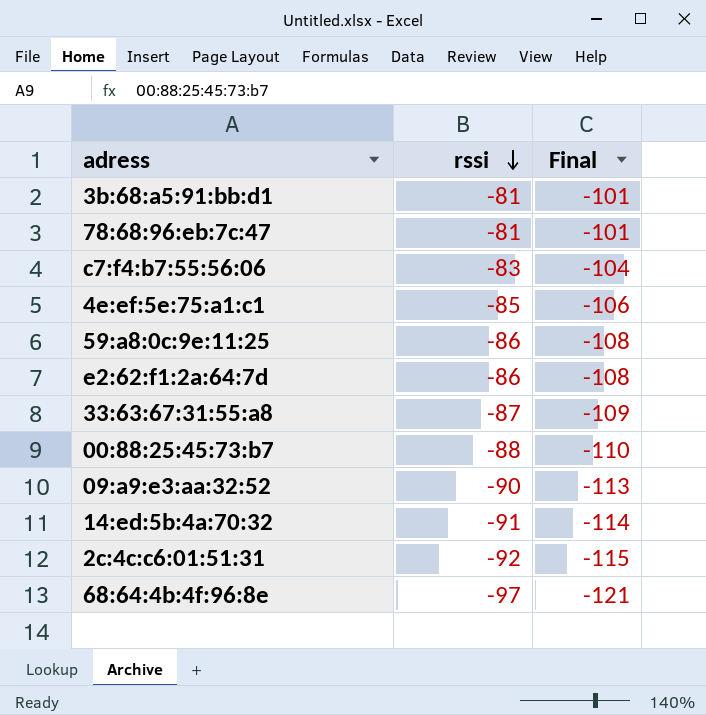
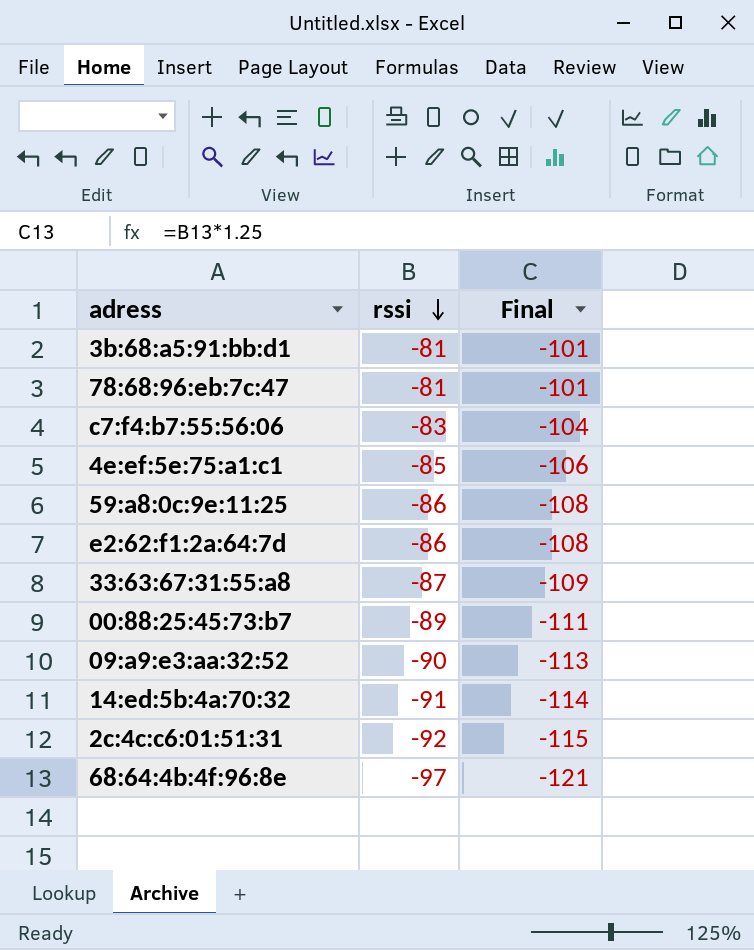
00:88:25:45:73:b7 | rssi: -88 -> -89
00:88:25:45:73:b7 | Final: -110 -> -111

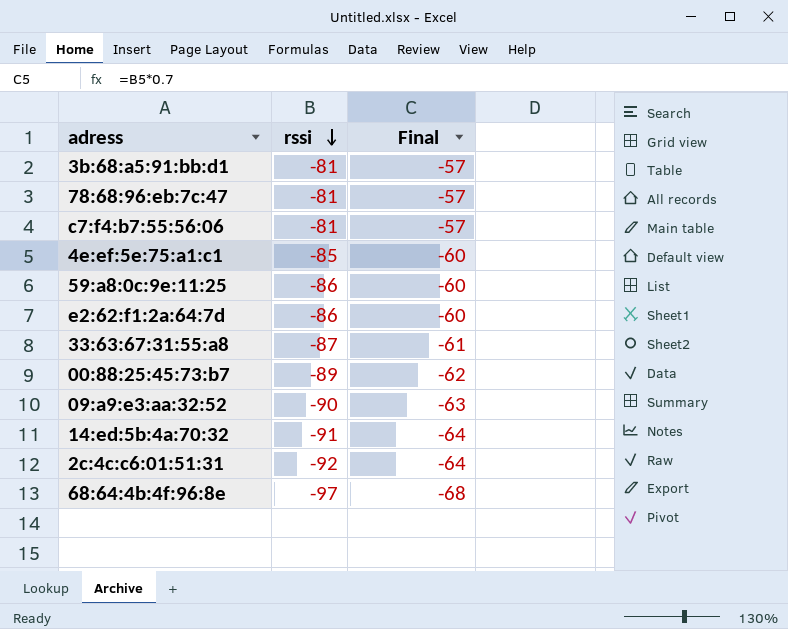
column Final | formula: [rssi] * 1.25 -> [rssi] * 0.7
c7:f4:b7:55:56:06 | rssi: -83 -> -81

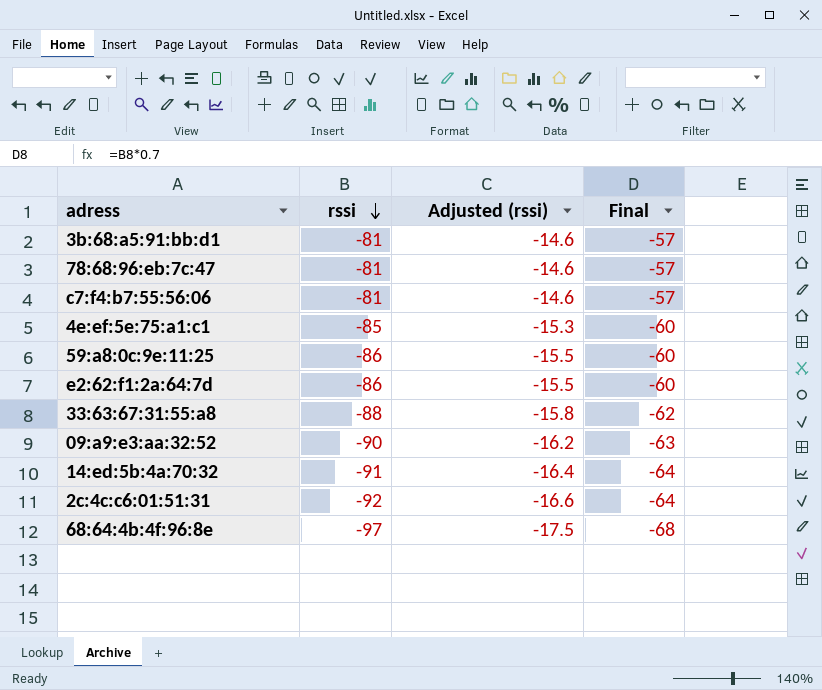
column Adjusted (rssi) | formula: none -> [rssi] * 0.18
row 00:88:25:45:73:b7: -89 | -62 -> none
33:63:67:31:55:a8 | rssi: -87 -> -88
33:63:67:31:55:a8 | Final: -61 -> -62

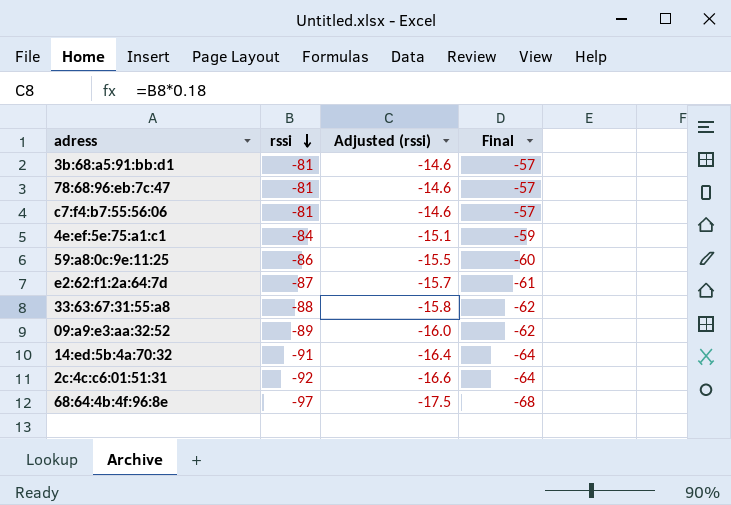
4e:ef:5e:75:a1:c1 | rssi: -85 -> -84
4e:ef:5e:75:a1:c1 | Adjusted (rssi): -15.3 -> -15.1
4e:ef:5e:75:a1:c1 | Final: -60 -> -59
e2:62:f1:2a:64:7d | rssi: -86 -> -87
e2:62:f1:2a:64:7d | Adjusted (rssi): -15.5 -> -15.7
e2:62:f1:2a:64:7d | Final: -60 -> -61
09:a9:e3:aa:32:52 | rssi: -90 -> -89
09:a9:e3:aa:32:52 | Adjusted (rssi): -16.2 -> -16.0
09:a9:e3:aa:32:52 | Final: -63 -> -62

